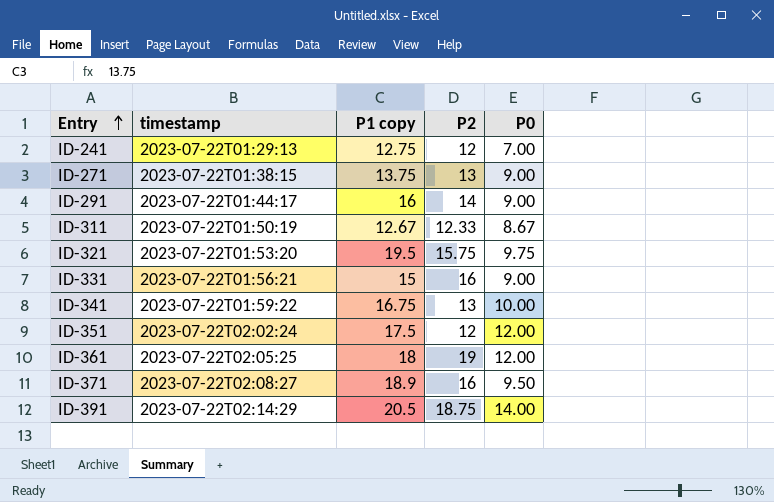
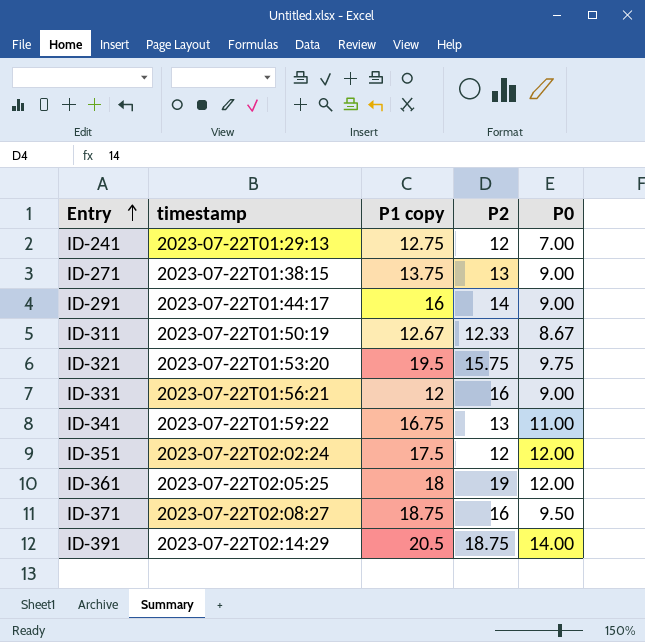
ID-331 | P1 copy: 15 -> 12
ID-341 | P0: 10.00 -> 11.00
ID-371 | P1 copy: 18.9 -> 18.75

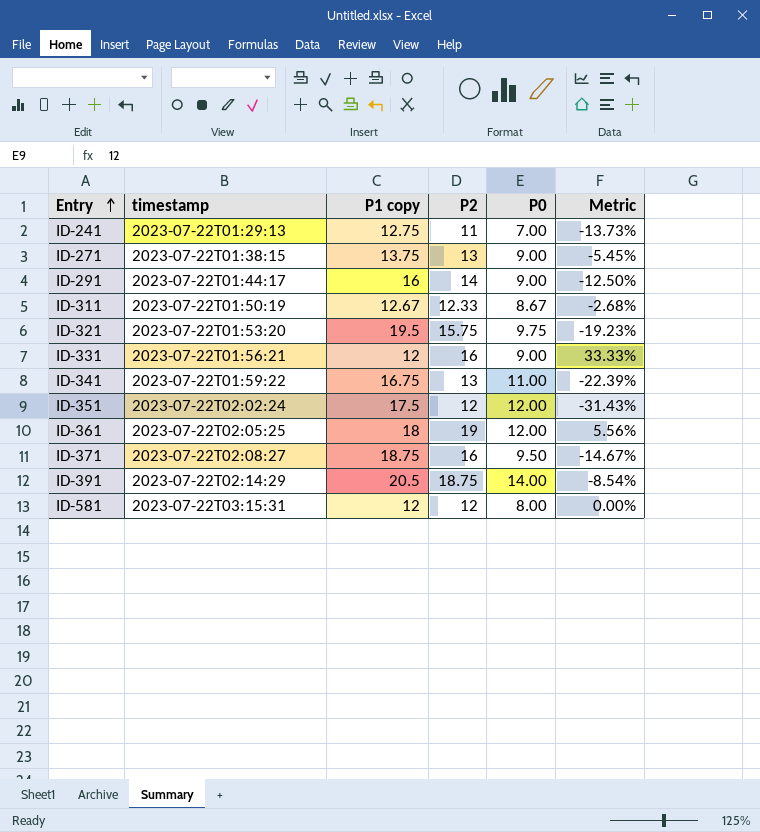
column Metric | formula: none -> ([P2] - [P1 copy]) / [P1 copy]
ID-241 | P2: 12 -> 11
row ID-581: none -> 2023-07-22T03:15:31 | 12 | 12 | 8.00 | 0.00%

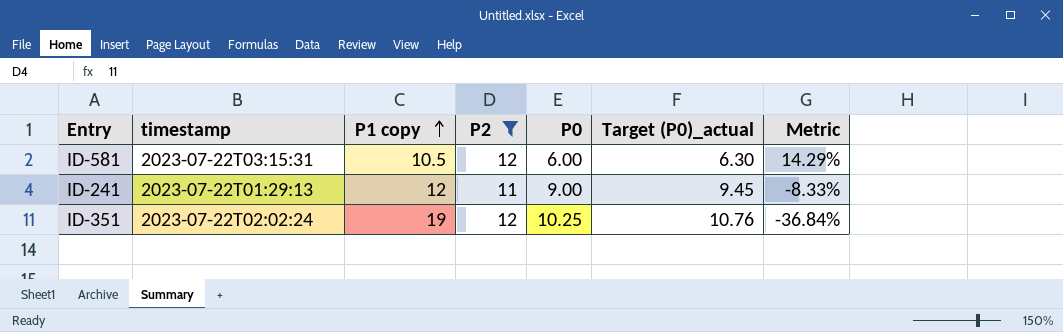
filter: none -> P2 <= 12
row order: Entry ascending -> P1 copy ascending
column Target (P0)_actual | formula: none -> [P0] * 1.05
ID-581 | P1 copy: 12 -> 10.5
ID-581 | P0: 8.00 -> 6.00
ID-581 | Metric: 0.00% -> 14.29%
ID-241 | P1 copy: 12.75 -> 12
ID-241 | P0: 7.00 -> 9.00
ID-241 | Metric: -13.73% -> -8.33%
ID-351 | P1 copy: 17.5 -> 19
ID-351 | P0: 12.00 -> 10.25
ID-351 | Metric: -31.43% -> -36.84%

